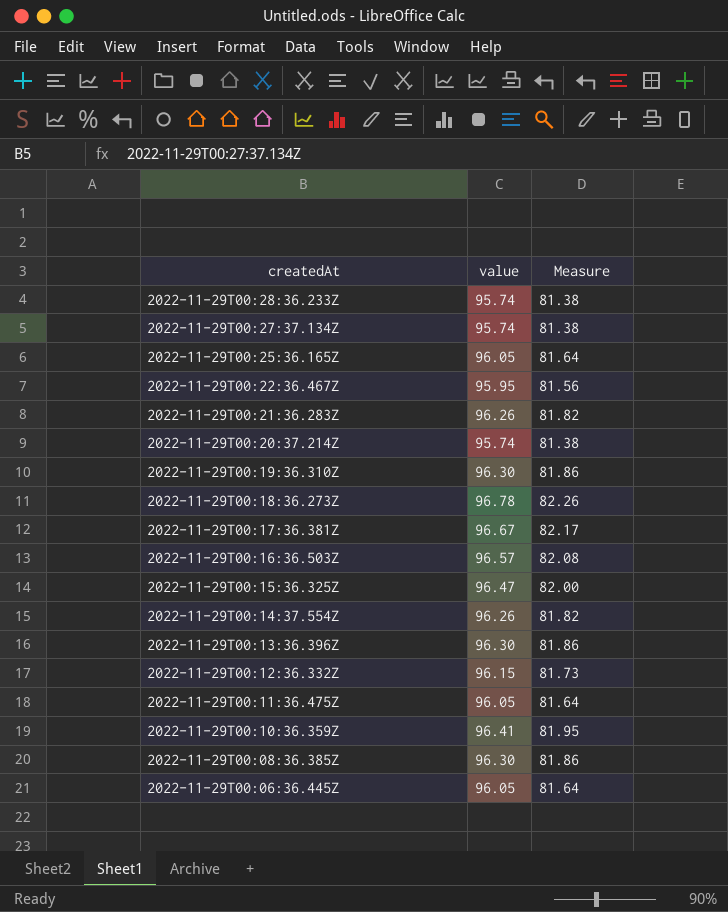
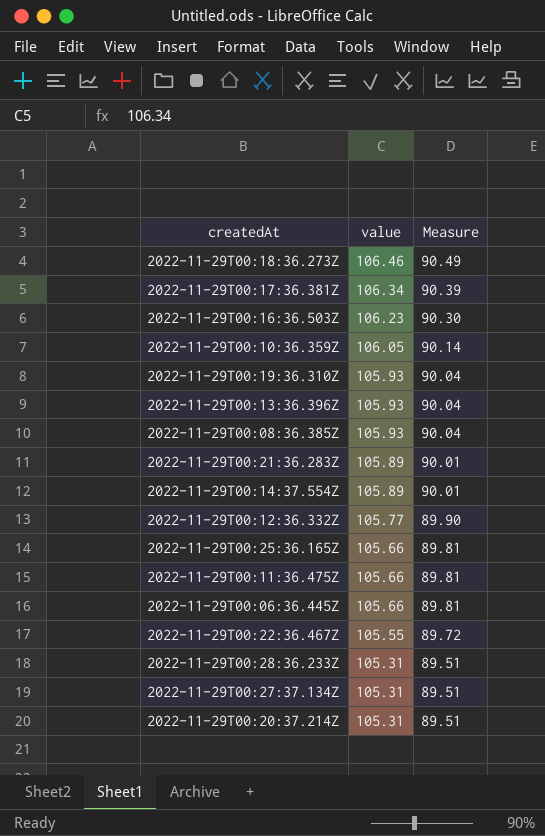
row order: createdAt descending -> value descending
row 2022-11-29T00:15:36.325Z: 96.47 | 82.00 -> none
2022-11-29T00:18:36.273Z | value: 96.78 -> 106.46
2022-11-29T00:18:36.273Z | Measure: 82.26 -> 90.49
2022-11-29T00:17:36.381Z | value: 96.67 -> 106.34
2022-11-29T00:17:36.381Z | Measure: 82.17 -> 90.39
2022-11-29T00:16:36.503Z | value: 96.57 -> 106.23
2022-11-29T00:16:36.503Z | Measure: 82.08 -> 90.30
2022-11-29T00:10:36.359Z | value: 96.41 -> 106.05
2022-11-29T00:10:36.359Z | Measure: 81.95 -> 90.14
2022-11-29T00:19:36.310Z | value: 96.30 -> 105.93
2022-11-29T00:19:36.310Z | Measure: 81.86 -> 90.04
2022-11-29T00:13:36.396Z | value: 96.30 -> 105.93
2022-11-29T00:13:36.396Z | Measure: 81.86 -> 90.04
2022-11-29T00:08:36.385Z | value: 96.30 -> 105.93
2022-11-29T00:08:36.385Z | Measure: 81.86 -> 90.04
2022-11-29T00:21:36.283Z | value: 96.26 -> 105.89
2022-11-29T00:21:36.283Z | Measure: 81.82 -> 90.01
2022-11-29T00:14:37.554Z | value: 96.26 -> 105.89
2022-11-29T00:14:37.554Z | Measure: 81.82 -> 90.01
2022-11-29T00:12:36.332Z | value: 96.15 -> 105.77
2022-11-29T00:12:36.332Z | Measure: 81.73 -> 89.90
2022-11-29T00:25:36.165Z | value: 96.05 -> 105.66
2022-11-29T00:25:36.165Z | Measure: 81.64 -> 89.81
2022-11-29T00:11:36.475Z | value: 96.05 -> 105.66
2022-11-29T00:11:36.475Z | Measure: 81.64 -> 89.81
2022-11-29T00:06:36.445Z | value: 96.05 -> 105.66
2022-11-29T00:06:36.445Z | Measure: 81.64 -> 89.81
2022-11-29T00:22:36.467Z | value: 95.95 -> 105.55
2022-11-29T00:22:36.467Z | Measure: 81.56 -> 89.72
2022-11-29T00:28:36.233Z | value: 95.74 -> 105.31
2022-11-29T00:28:36.233Z | Measure: 81.38 -> 89.51
2022-11-29T00:27:37.134Z | value: 95.74 -> 105.31
2022-11-29T00:27:37.134Z | Measure: 81.38 -> 89.51
2022-11-29T00:20:37.214Z | value: 95.74 -> 105.31
2022-11-29T00:20:37.214Z | Measure: 81.38 -> 89.51

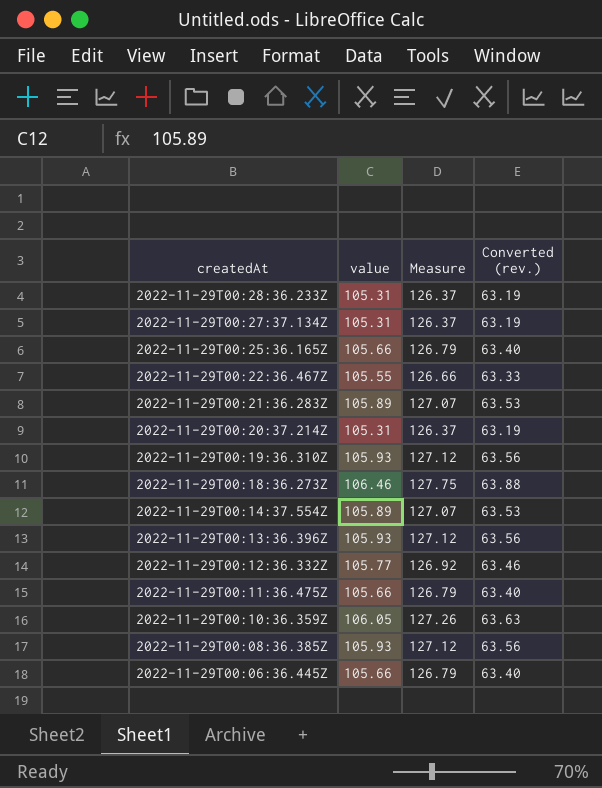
row order: value descending -> createdAt descending
column Measure | formula: [value] * 0.85 -> [value] * 1.2
column Converted (rev.) | formula: none -> [value] * 0.6
row 2022-11-29T00:17:36.381Z: 106.34 | 90.39 -> none
row 2022-11-29T00:16:36.503Z: 106.23 | 90.30 -> none

